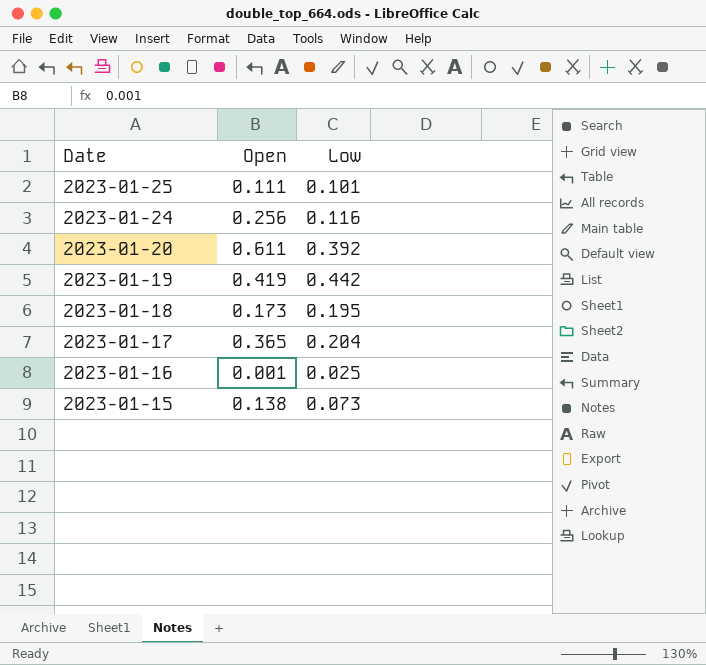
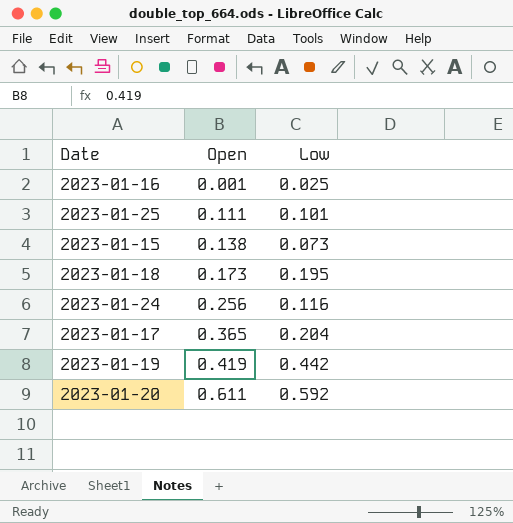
row order: Date descending -> Open ascending
2023-01-20 | Low: 0.392 -> 0.592

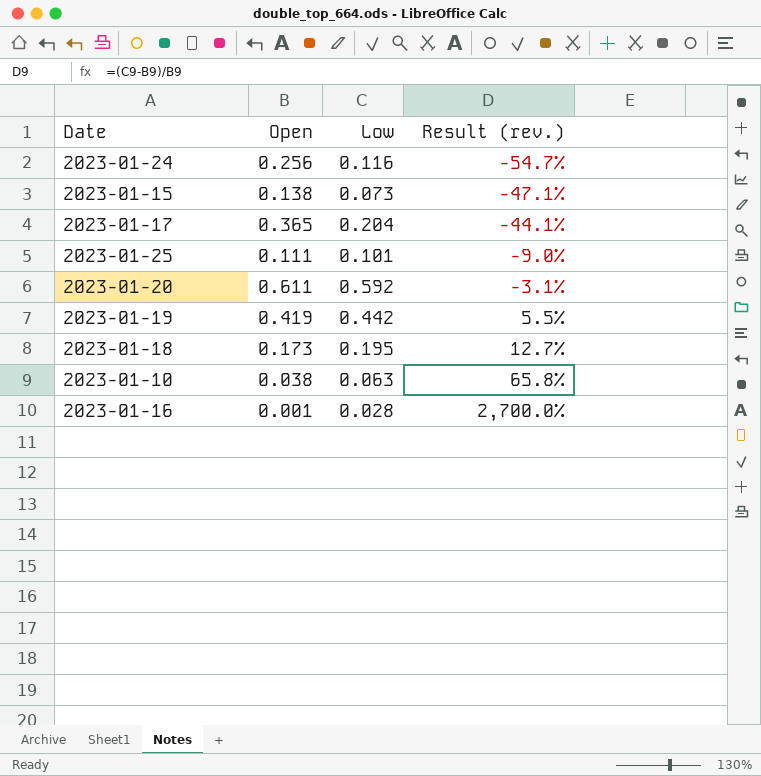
row order: Open ascending -> Result (rev.) ascending
column Result (rev.) | formula: none -> ([Low] - [Open]) / [Open]
row 2023-01-10: none -> 0.038 | 0.063 | 65.8%
2023-01-16 | Low: 0.025 -> 0.028

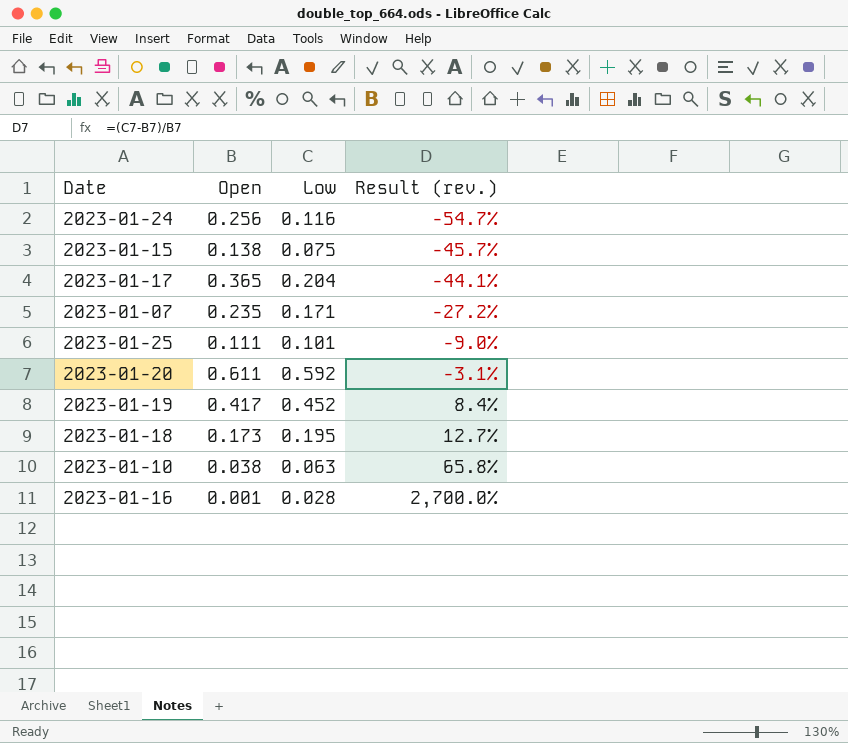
2023-01-15 | Low: 0.073 -> 0.075
2023-01-15 | Result (rev.): -47.1% -> -45.7%
row 2023-01-07: none -> 0.235 | 0.171 | -27.2%
2023-01-19 | Open: 0.419 -> 0.417
2023-01-19 | Low: 0.442 -> 0.452
2023-01-19 | Result (rev.): 5.5% -> 8.4%

